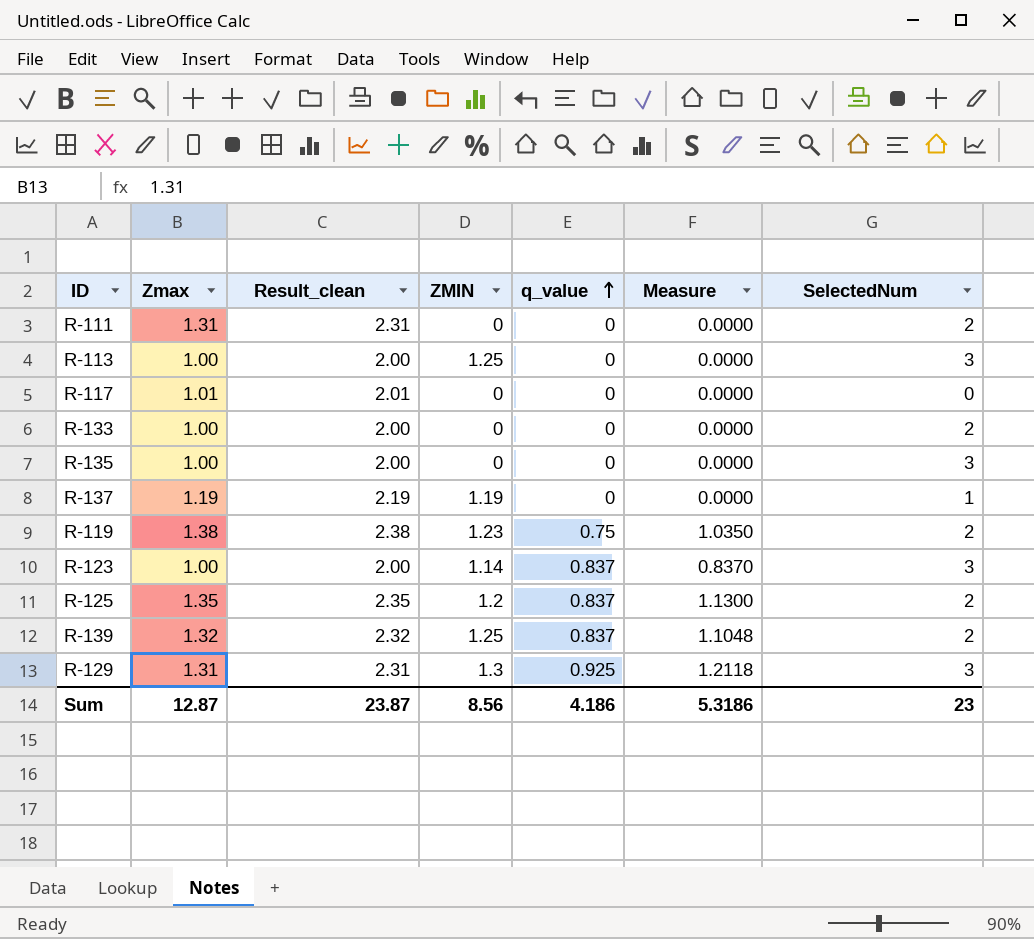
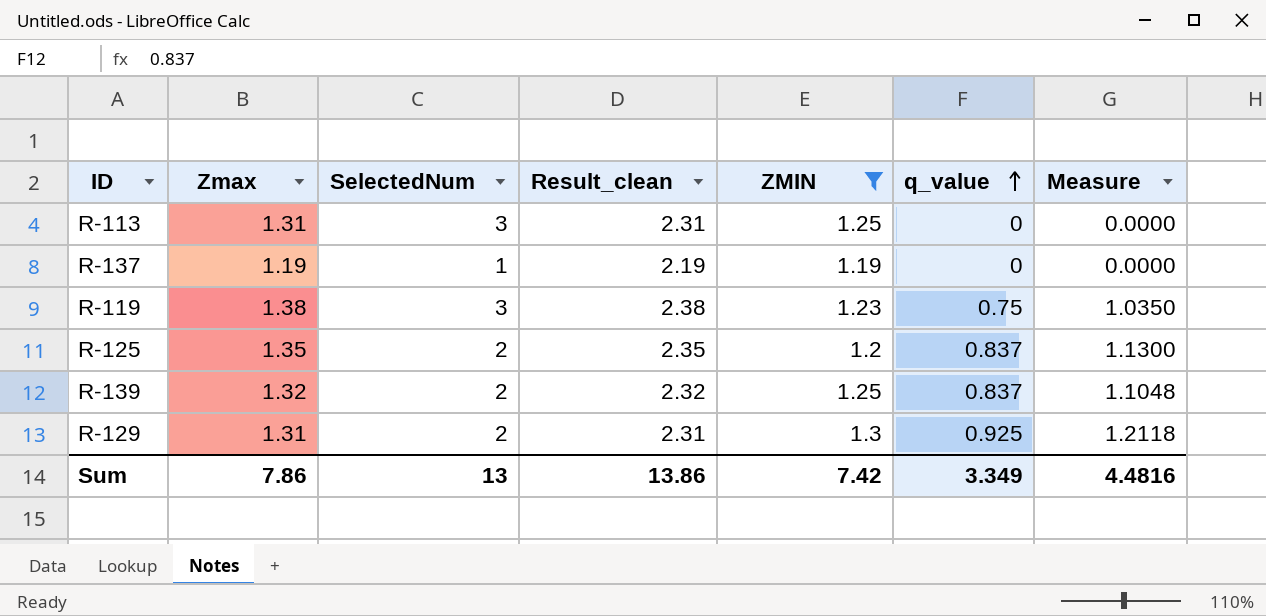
filter: none -> ZMIN >= 1.19
column SelectedNum | position: 7 -> 3
R-113 | Zmax: 1.00 -> 1.31
R-113 | Result_clean: 2.00 -> 2.31
R-119 | SelectedNum: 2 -> 3
R-129 | SelectedNum: 3 -> 2
Sum | Zmax: 12.87 -> 7.86
Sum | SelectedNum: 23 -> 13
Sum | Result_clean: 23.87 -> 13.86
Sum | ZMIN: 8.56 -> 7.42
Sum | q_value: 4.186 -> 3.349
Sum | Measure: 5.3186 -> 4.4816

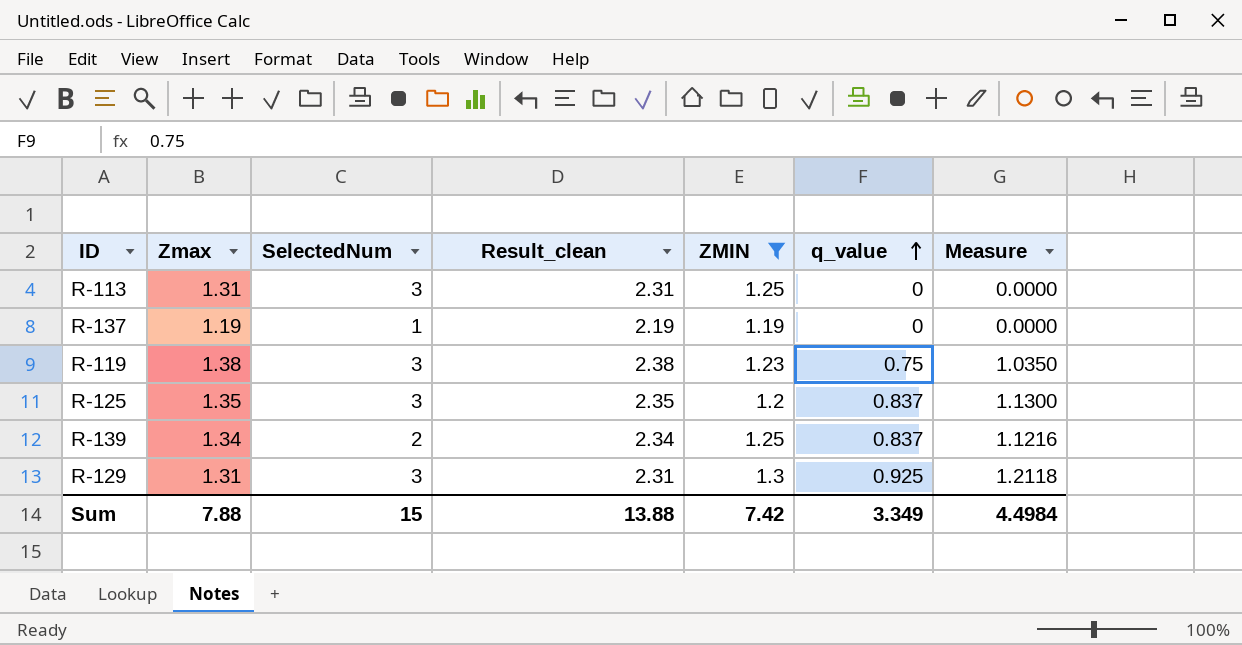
R-125 | SelectedNum: 2 -> 3
R-139 | Zmax: 1.32 -> 1.34
R-139 | Result_clean: 2.32 -> 2.34
R-139 | Measure: 1.1048 -> 1.1216
R-129 | SelectedNum: 2 -> 3
Sum | Zmax: 7.86 -> 7.88
Sum | SelectedNum: 13 -> 15
Sum | Result_clean: 13.86 -> 13.88
Sum | Measure: 4.4816 -> 4.4984

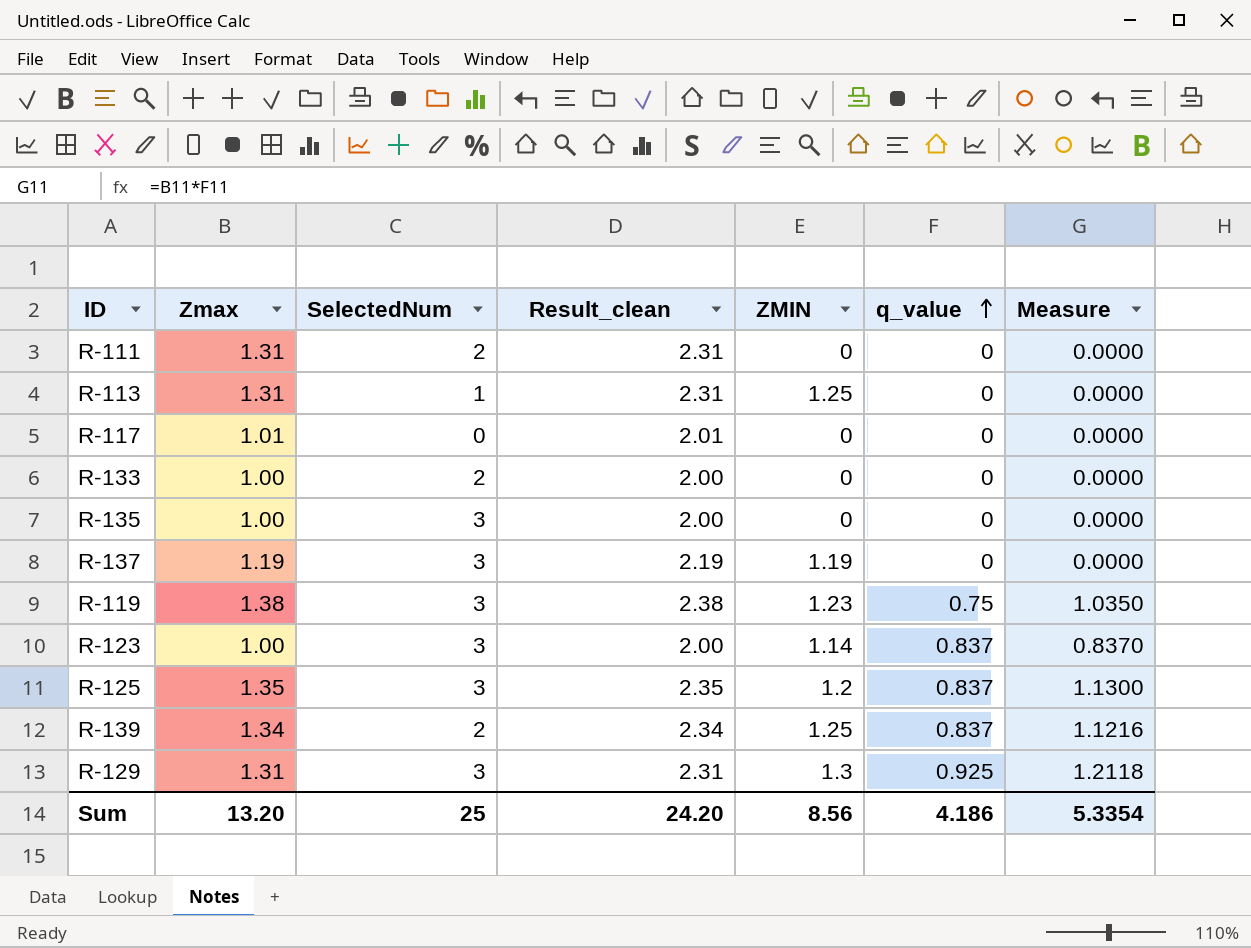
filter: ZMIN >= 1.19 -> none
R-113 | SelectedNum: 3 -> 1
R-137 | SelectedNum: 1 -> 3
Sum | Zmax: 7.88 -> 13.20
Sum | SelectedNum: 15 -> 25
Sum | Result_clean: 13.88 -> 24.20
Sum | ZMIN: 7.42 -> 8.56
Sum | q_value: 3.349 -> 4.186
Sum | Measure: 4.4984 -> 5.3354

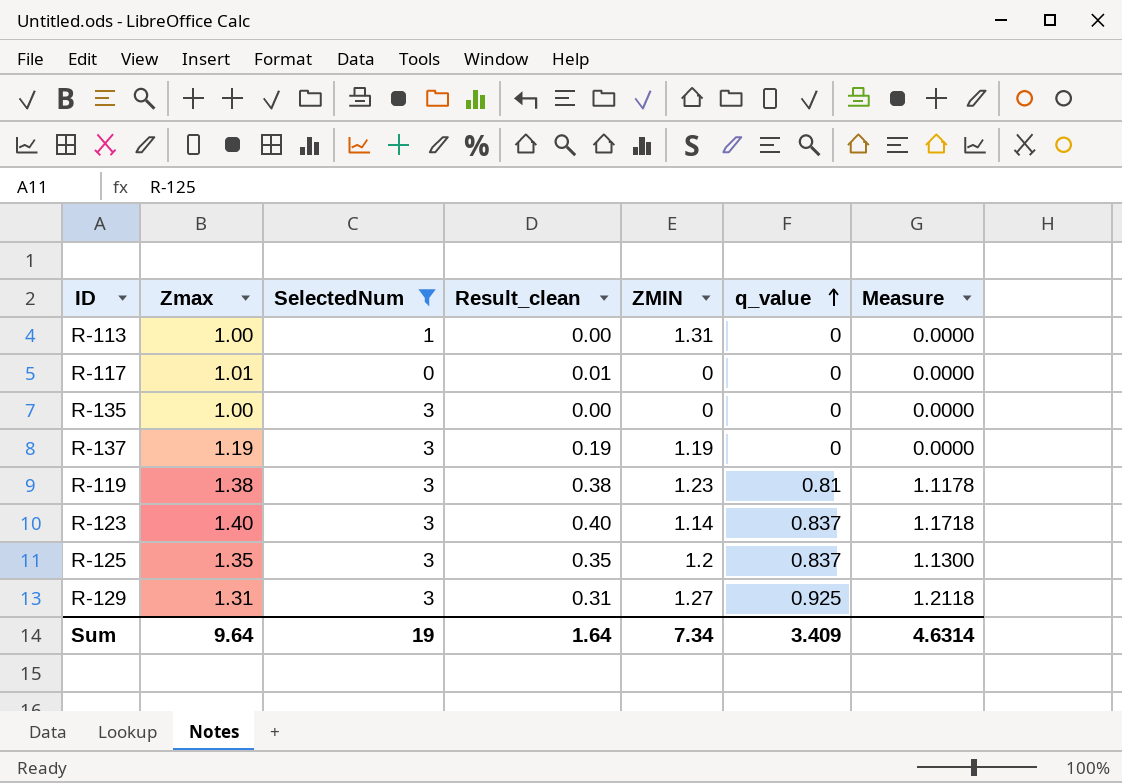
filter: none -> SelectedNum != 2
column Result_clean | formula: [Zmax] + 1 -> [Zmax] - 1
R-113 | Zmax: 1.31 -> 1.00
R-113 | ZMIN: 1.25 -> 1.31
R-119 | q_value: 0.75 -> 0.81
R-119 | Measure: 1.0350 -> 1.1178
R-123 | Zmax: 1.00 -> 1.40
R-123 | Measure: 0.8370 -> 1.1718
R-129 | ZMIN: 1.3 -> 1.27
Sum | Zmax: 13.20 -> 9.64
Sum | SelectedNum: 25 -> 19
Sum | Result_clean: 24.20 -> 1.64
Sum | ZMIN: 8.56 -> 7.34
Sum | q_value: 4.186 -> 3.409
Sum | Measure: 5.3354 -> 4.6314

